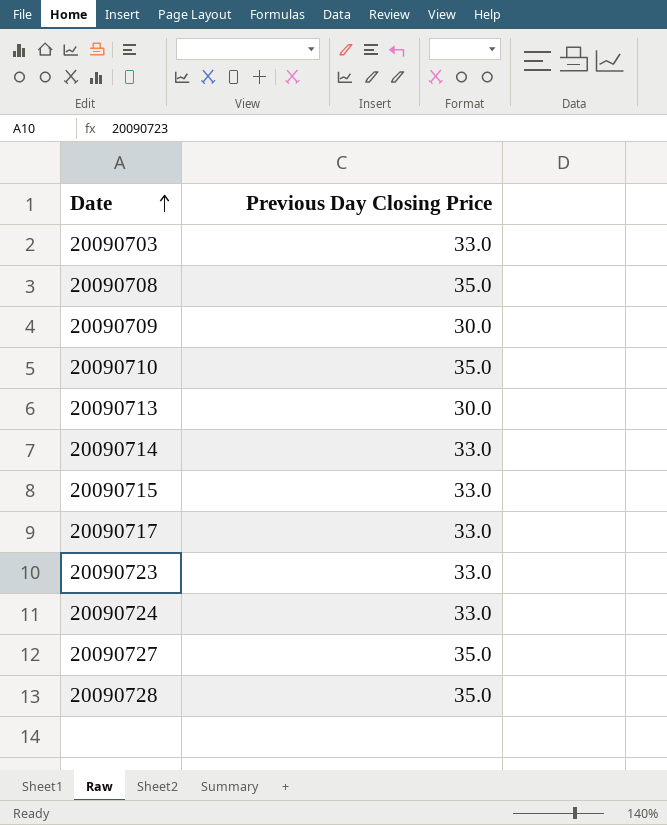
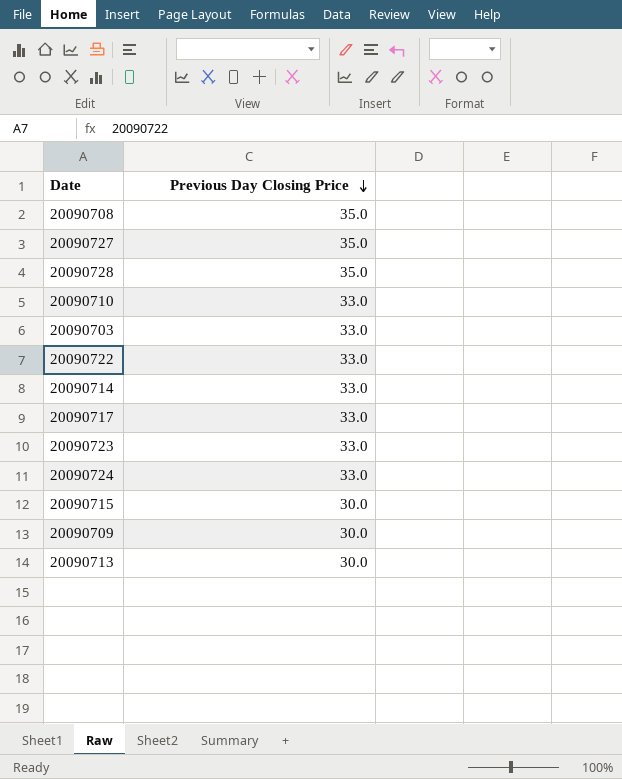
row order: Date ascending -> Previous Day Closing Price descending
20090710 | Previous Day Closing Price: 35.0 -> 33.0
row 20090722: none -> 33.0
20090715 | Previous Day Closing Price: 33.0 -> 30.0

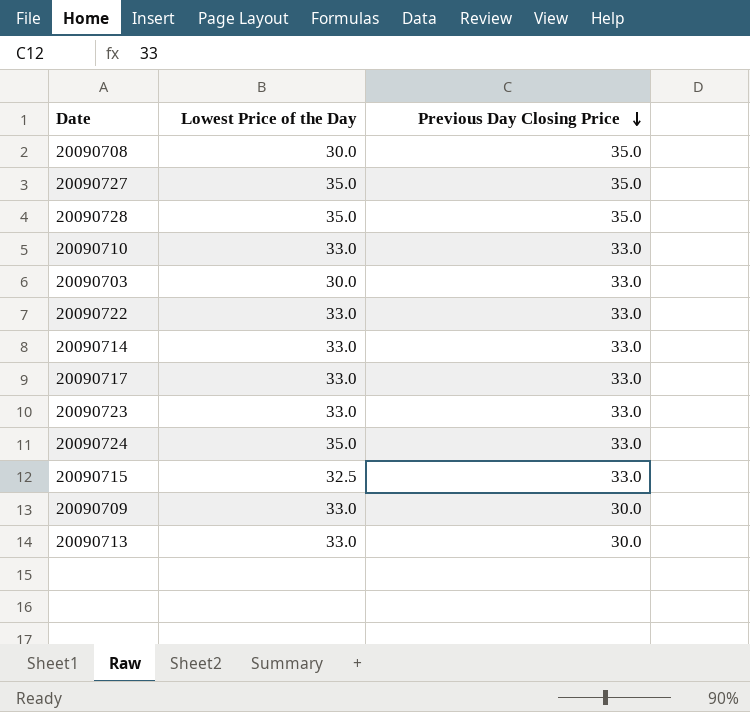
column Lowest Price of the Day | position: none -> 2
20090715 | Previous Day Closing Price: 30.0 -> 33.0

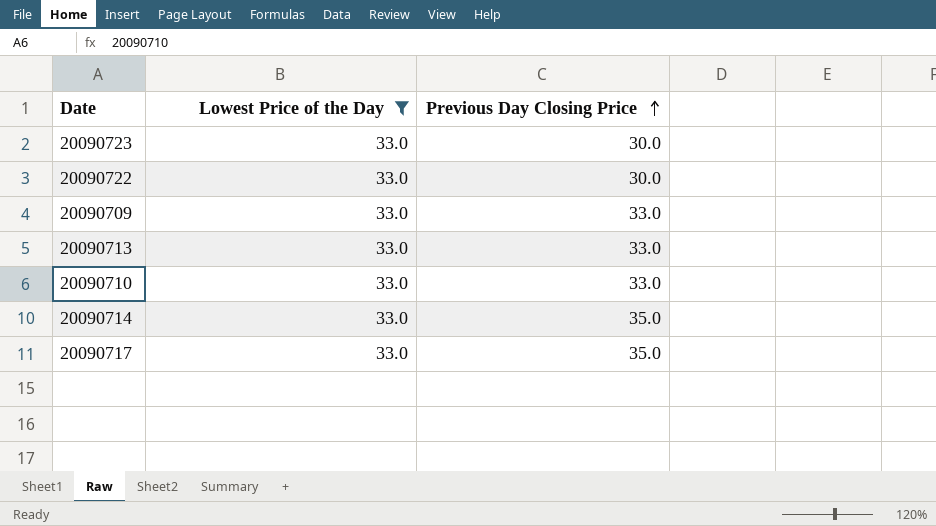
filter: none -> Lowest Price of the Day = 33.0
row order: Previous Day Closing Price descending -> Previous Day Closing Price ascending
20090723 | Previous Day Closing Price: 33.0 -> 30.0
20090722 | Previous Day Closing Price: 33.0 -> 30.0
20090709 | Previous Day Closing Price: 30.0 -> 33.0
20090713 | Previous Day Closing Price: 30.0 -> 33.0
20090714 | Previous Day Closing Price: 33.0 -> 35.0
20090717 | Previous Day Closing Price: 33.0 -> 35.0

